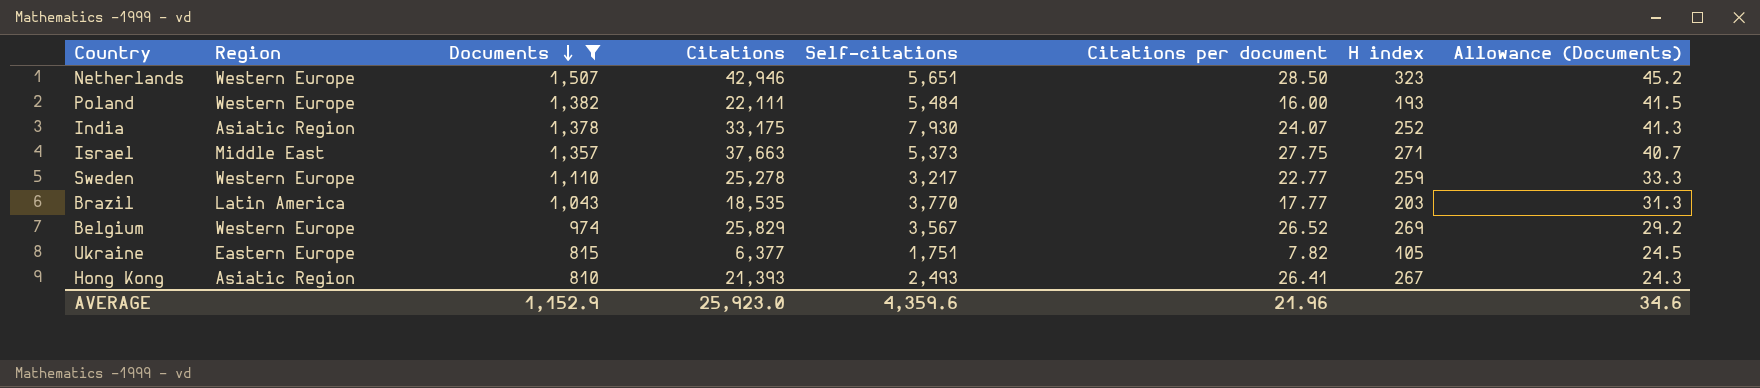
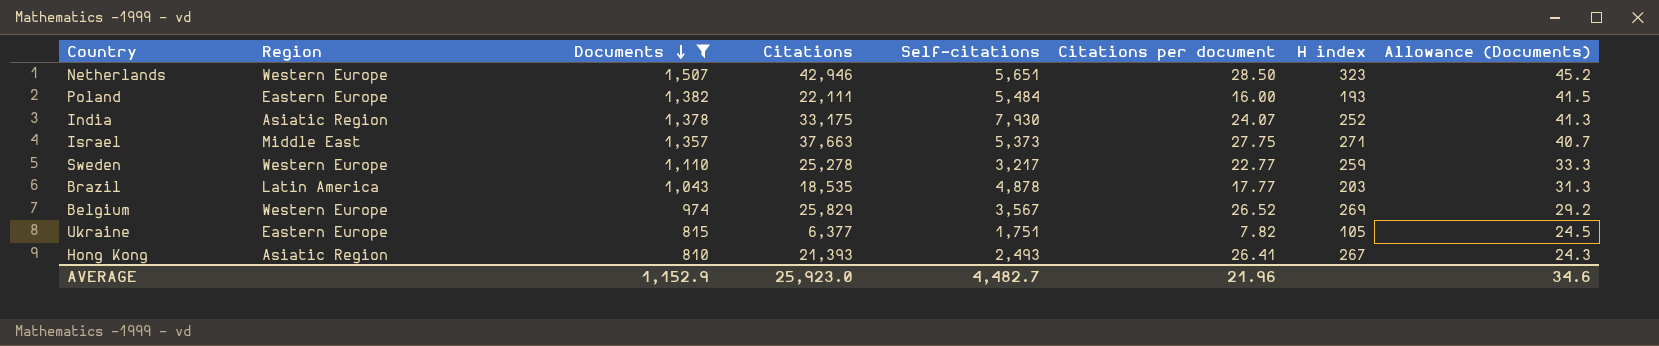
Poland | Region: Western Europe -> Eastern Europe
Brazil | Self-citations: 3,770 -> 4,878
AVERAGE | Self-citations: 4,359.6 -> 4,482.7

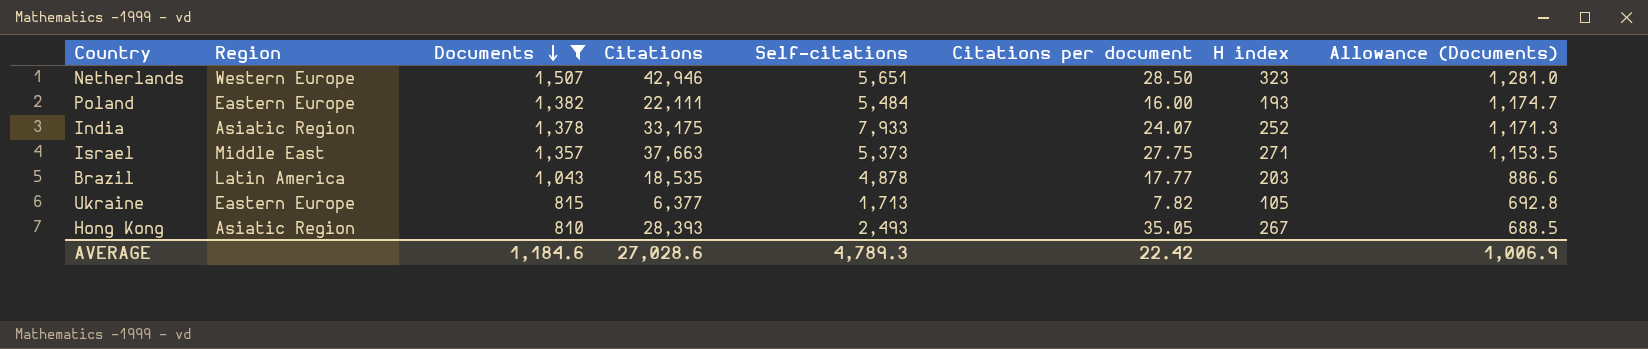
column Allowance (Documents) | formula: [Documents] * 0.03 -> [Documents] * 0.85
row Sweden: Western Europe | 1,110 | 25,278 | 3,217 | 22.77 | 259 | 33.3 -> none
row Belgium: Western Europe | 974 | 25,829 | 3,567 | 26.52 | 269 | 29.2 -> none
India | Self-citations: 7,930 -> 7,933
Ukraine | Self-citations: 1,751 -> 1,713
Hong Kong | Citations: 21,393 -> 28,393
Hong Kong | Citations per document: 26.41 -> 35.05
AVERAGE | Documents: 1,152.9 -> 1,184.6
AVERAGE | Citations: 25,923.0 -> 27,028.6
AVERAGE | Self-citations: 4,482.7 -> 4,789.3
AVERAGE | Citations per document: 21.96 -> 22.42
AVERAGE | Allowance (Documents): 34.6 -> 1,006.9

